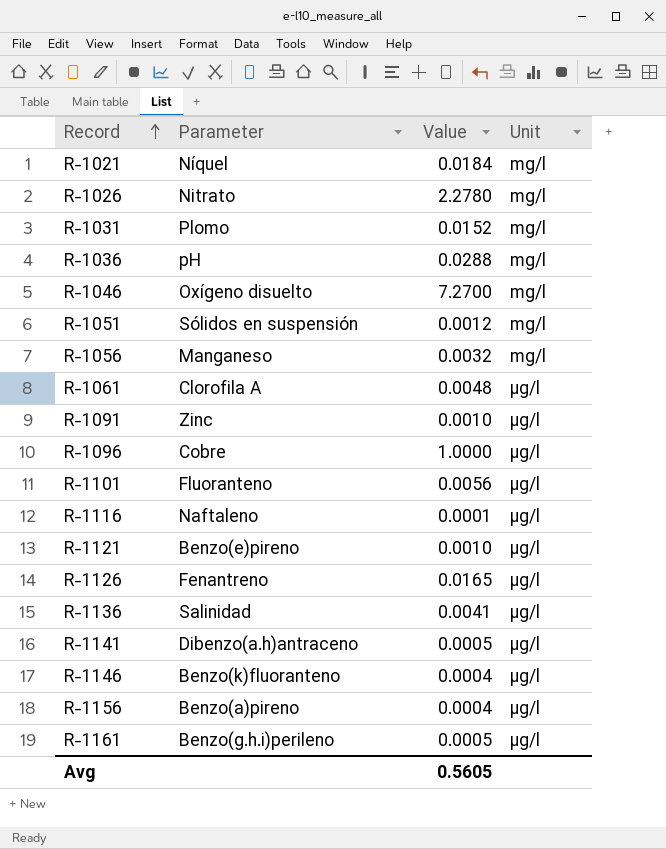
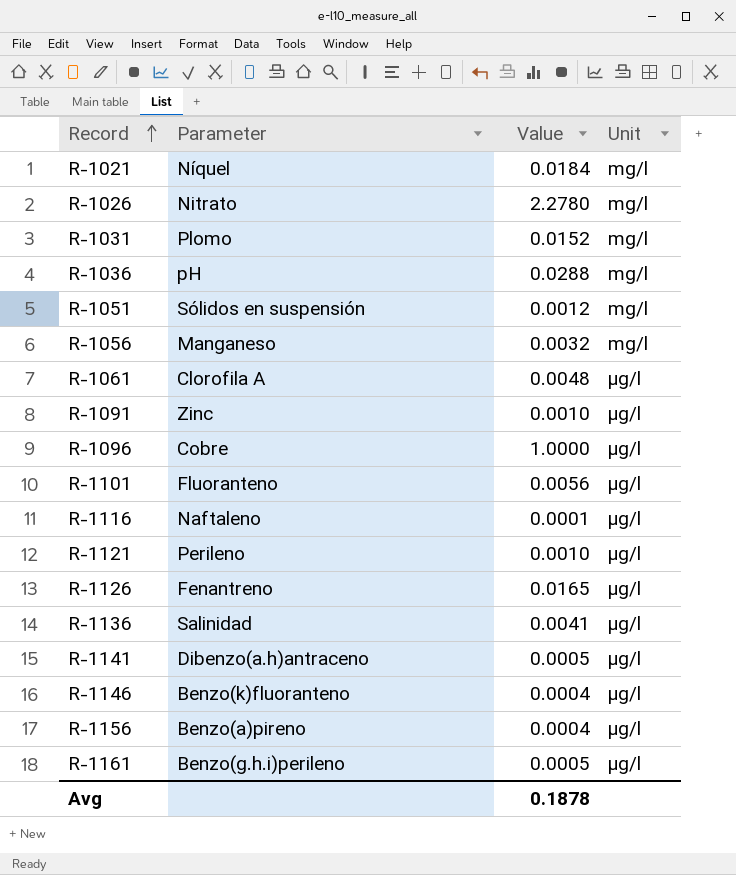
row R-1046: Oxígeno disuelto | 7.2700 | mg/l -> none
R-1121 | Parameter: Benzo(e)pireno -> Perileno
Avg | Value: 0.5605 -> 0.1878

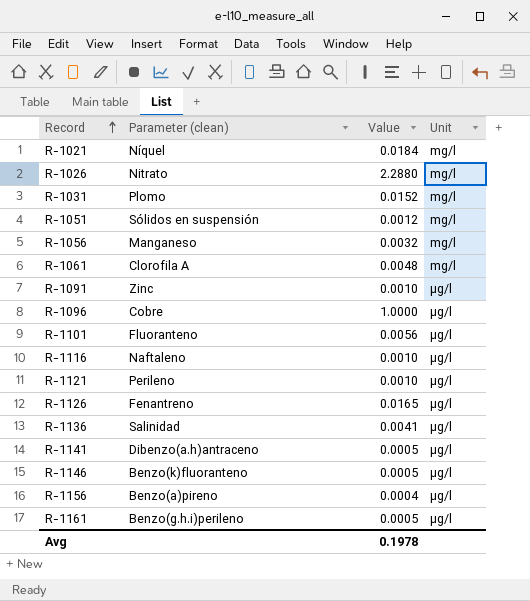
column name: Parameter -> Parameter (clean)
row R-1036: pH | 0.0288 | mg/l -> none
R-1026 | Value: 2.2780 -> 2.2880
R-1061 | Unit: µg/l -> mg/l
R-1116 | Value: 0.0001 -> 0.0010
R-1146 | Value: 0.0004 -> 0.0005
Avg | Value: 0.1878 -> 0.1978

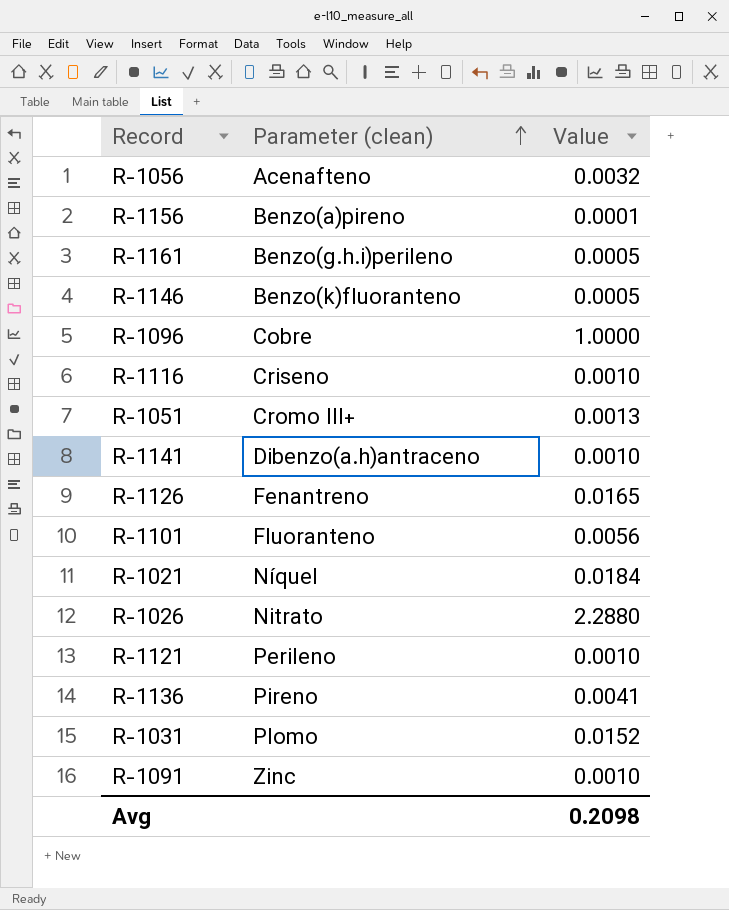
row order: Record ascending -> Parameter (clean) ascending
column Unit | position: 4 -> none
row R-1061: Clorofila A | 0.0048 | mg/l -> none
R-1056 | Parameter (clean): Manganeso -> Acenafteno
R-1156 | Value: 0.0004 -> 0.0001
R-1116 | Parameter (clean): Naftaleno -> Criseno
R-1051 | Parameter (clean): Sólidos en suspensión -> Cromo III+
R-1051 | Value: 0.0012 -> 0.0013
R-1141 | Value: 0.0005 -> 0.0010
R-1136 | Parameter (clean): Salinidad -> Pireno
Avg | Value: 0.1978 -> 0.2098

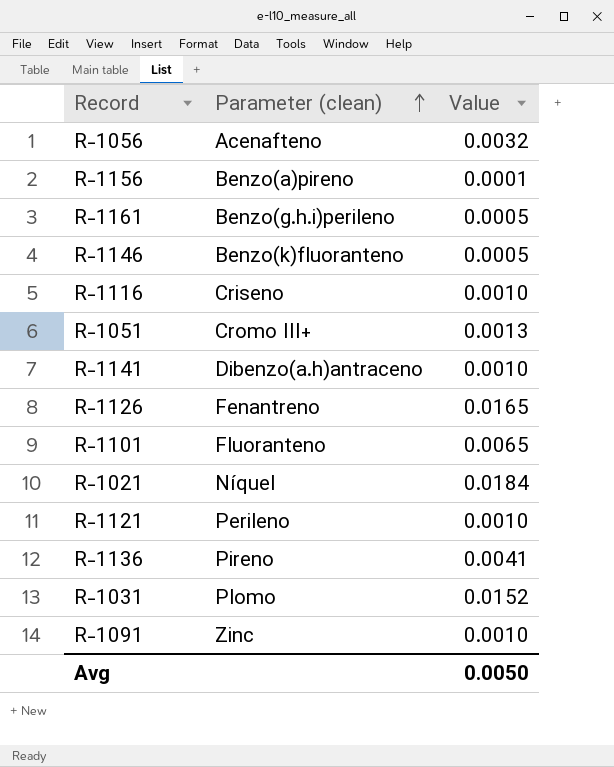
row R-1096: Cobre | 1.0000 -> none
row R-1026: Nitrato | 2.2880 -> none
R-1101 | Value: 0.0056 -> 0.0065
Avg | Value: 0.2098 -> 0.0050

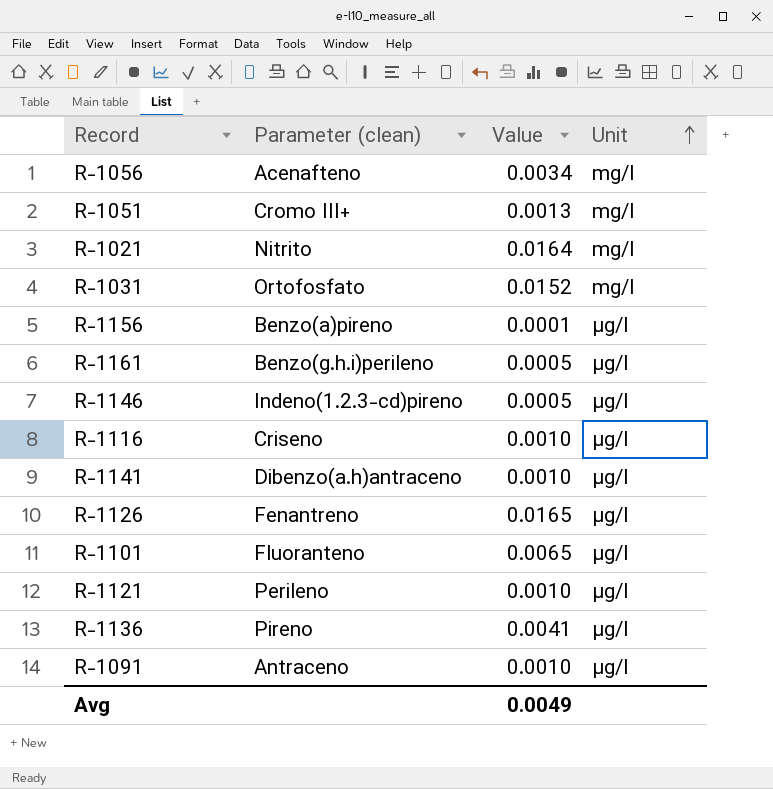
row order: Parameter (clean) ascending -> Unit ascending
column Unit | position: none -> 4
R-1056 | Value: 0.0032 -> 0.0034
R-1021 | Parameter (clean): Níquel -> Nitrito
R-1021 | Value: 0.0184 -> 0.0164
R-1031 | Parameter (clean): Plomo -> Ortofosfato
R-1146 | Parameter (clean): Benzo(k)fluoranteno -> Indeno(1.2.3-cd)pireno
R-1091 | Parameter (clean): Zinc -> Antraceno
Avg | Value: 0.0050 -> 0.0049

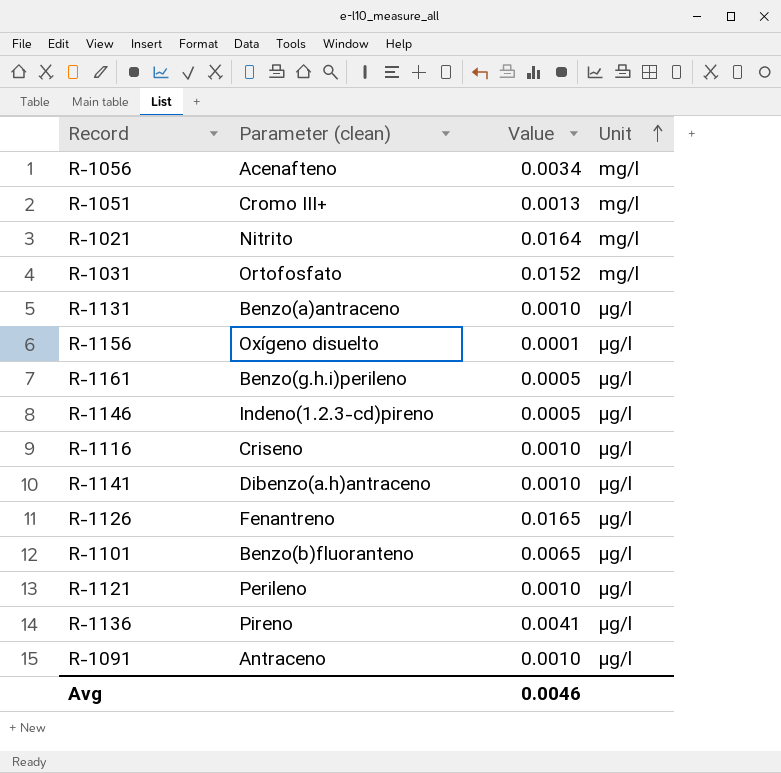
row R-1131: none -> Benzo(a)antraceno | 0.0010 | µg/l
R-1156 | Parameter (clean): Benzo(a)pireno -> Oxígeno disuelto
R-1101 | Parameter (clean): Fluoranteno -> Benzo(b)fluoranteno
Avg | Value: 0.0049 -> 0.0046

